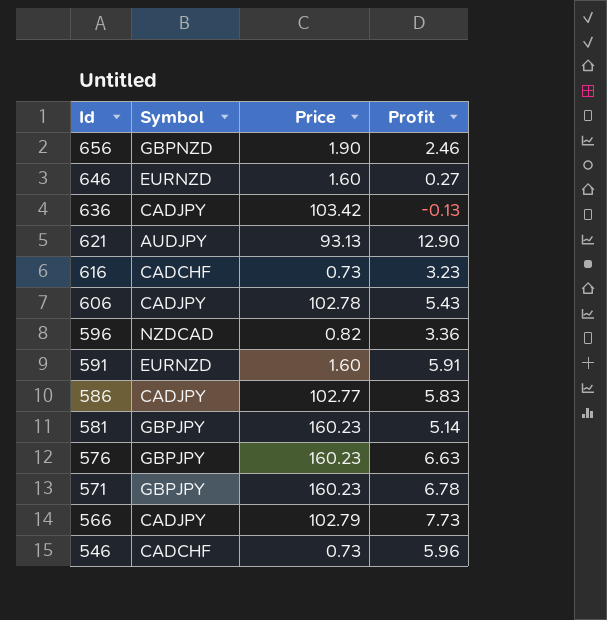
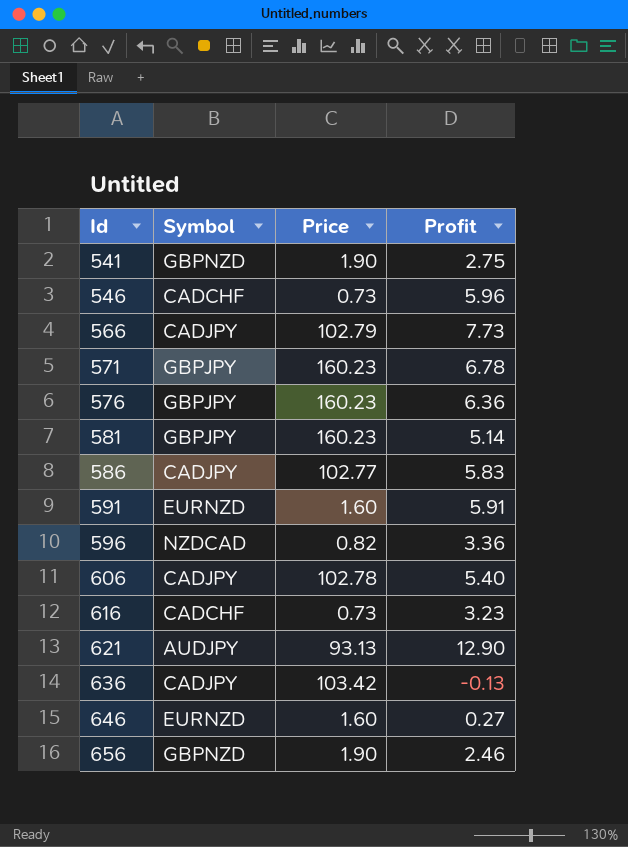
row order: Id descending -> Id ascending
row 541: none -> GBPNZD | 1.90 | 2.75
576 | Profit: 6.63 -> 6.36
606 | Profit: 5.43 -> 5.40

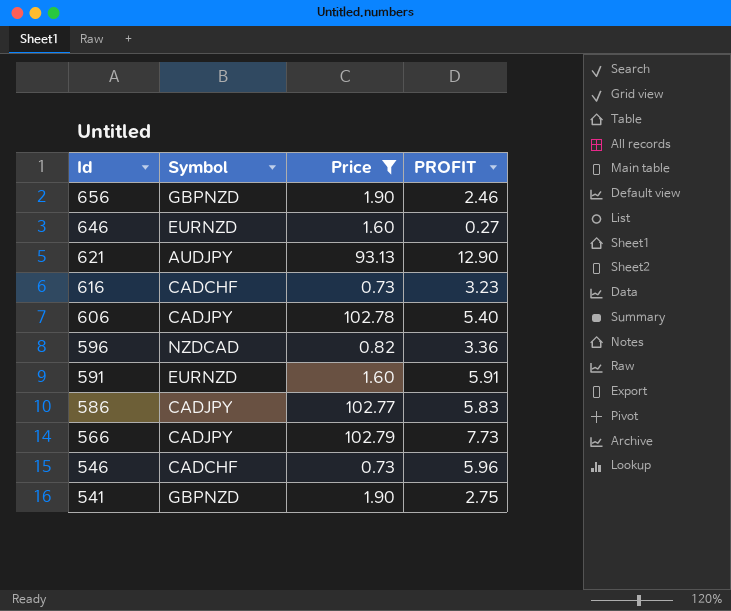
filter: none -> Price <= 102.79
row order: Id ascending -> Id descending
column name: Profit -> PROFIT

